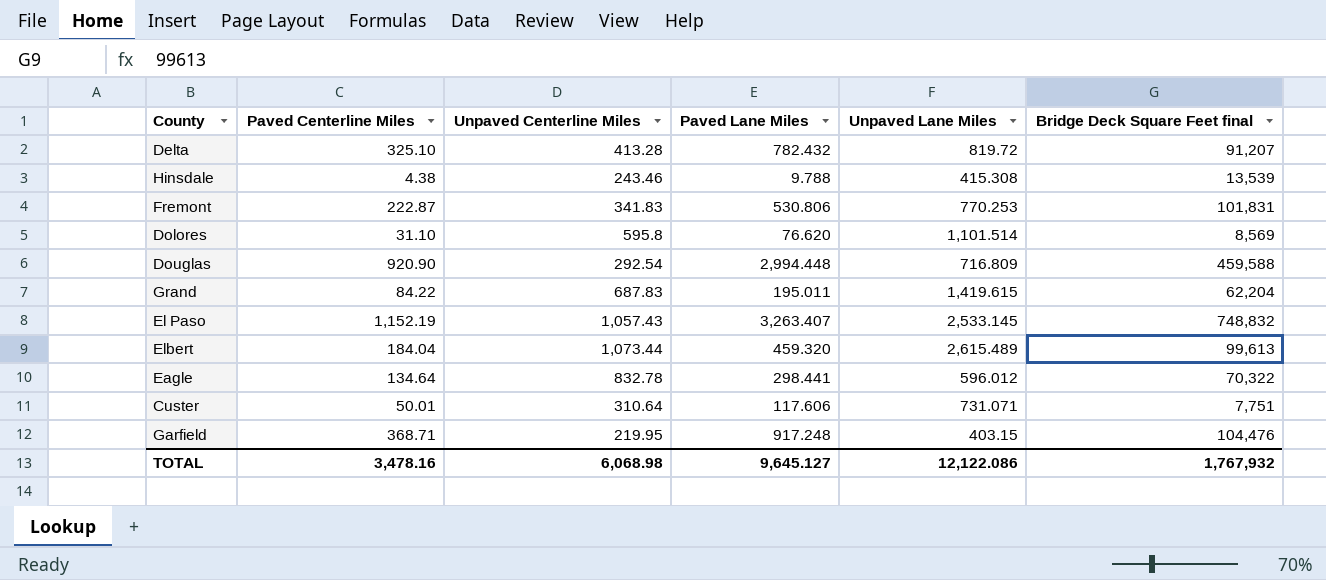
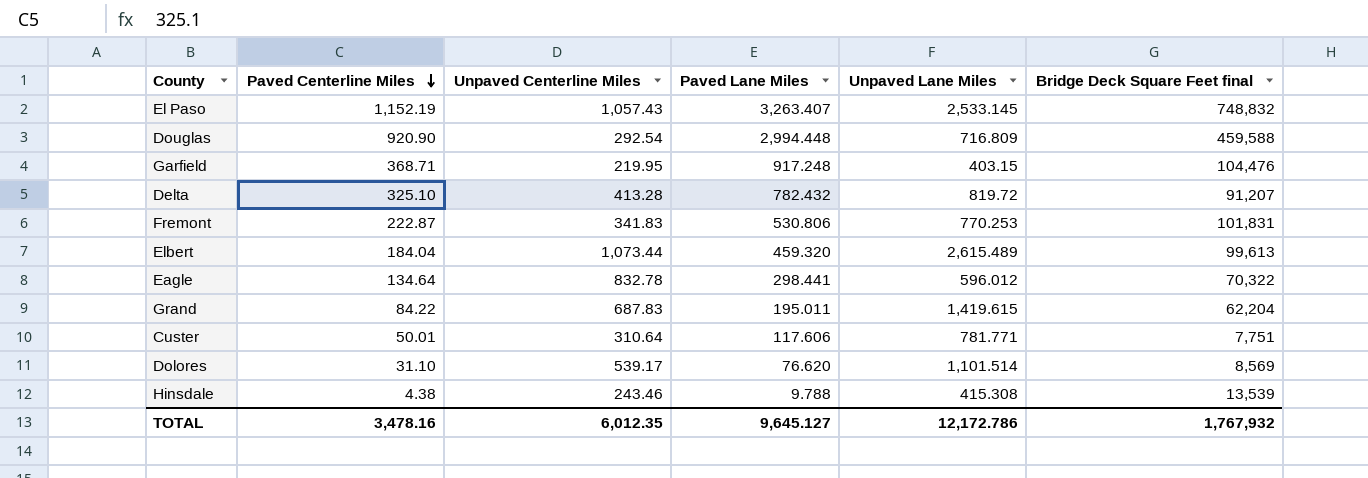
row order: none -> Paved Centerline Miles descending
Custer | Unpaved Lane Miles: 731.071 -> 781.771
Dolores | Unpaved Centerline Miles: 595.8 -> 539.17
TOTAL | Unpaved Centerline Miles: 6,068.98 -> 6,012.35
TOTAL | Unpaved Lane Miles: 12,122.086 -> 12,172.786

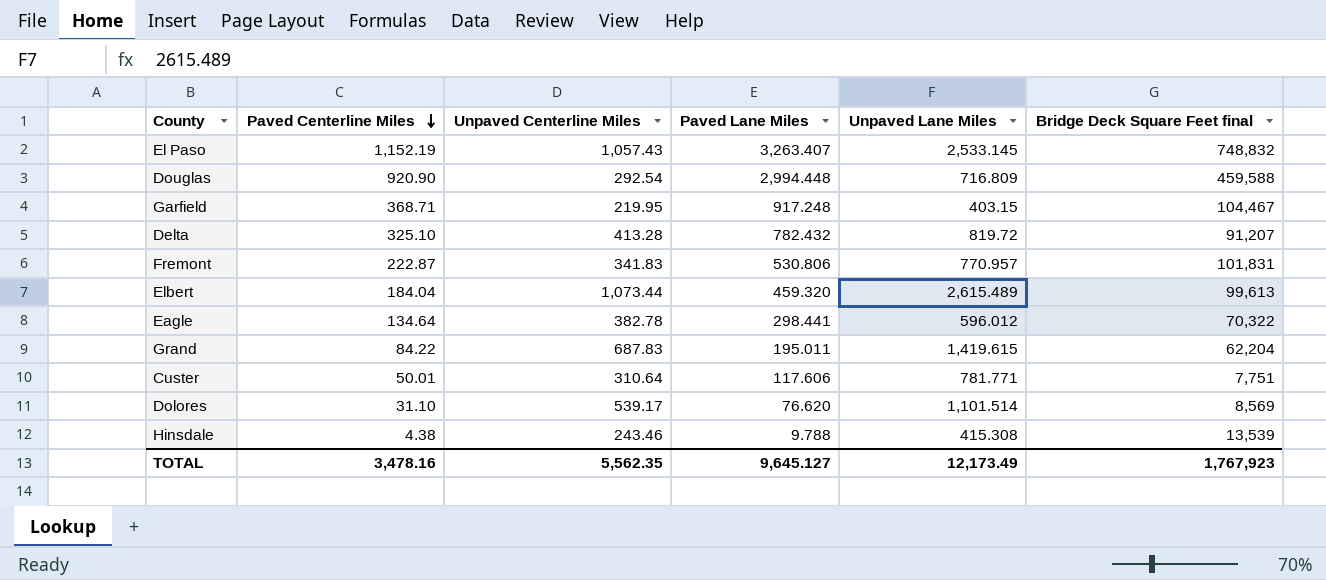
Garfield | Bridge Deck Square Feet final: 104,476 -> 104,467
Fremont | Unpaved Lane Miles: 770.253 -> 770.957
Eagle | Unpaved Centerline Miles: 832.78 -> 382.78
TOTAL | Unpaved Centerline Miles: 6,012.35 -> 5,562.35
TOTAL | Unpaved Lane Miles: 12,172.786 -> 12,173.49
TOTAL | Bridge Deck Square Feet final: 1,767,932 -> 1,767,923

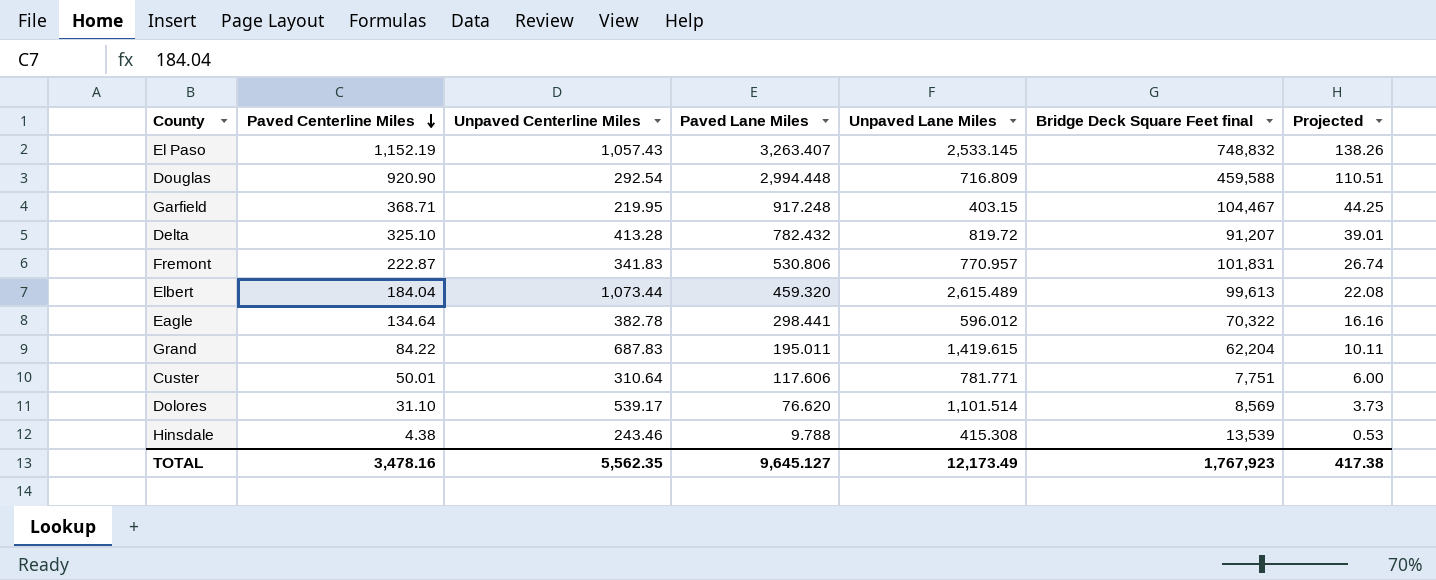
column Projected | formula: none -> [Paved Centerline Miles] * 0.12

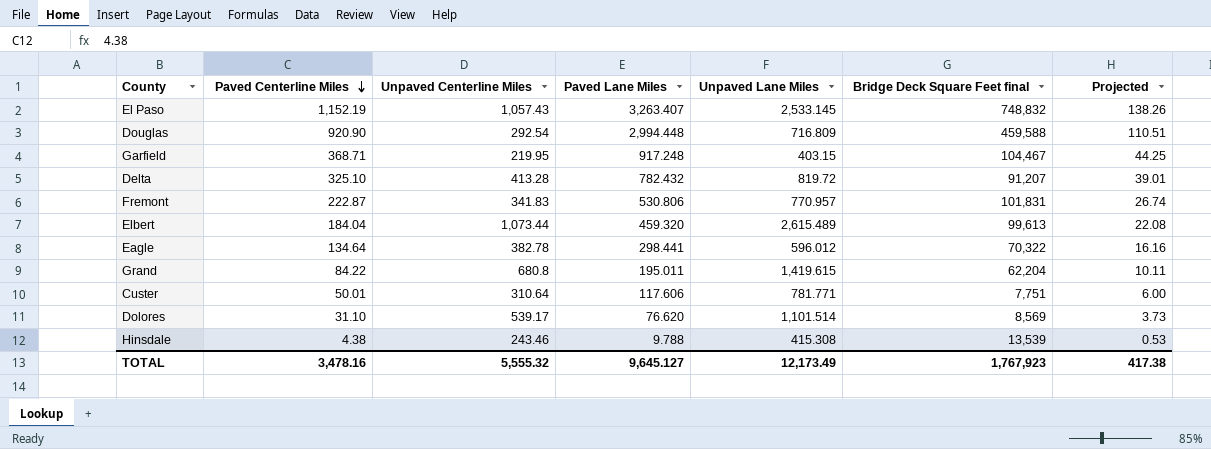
Grand | Unpaved Centerline Miles: 687.83 -> 680.8
TOTAL | Unpaved Centerline Miles: 5,562.35 -> 5,555.32

